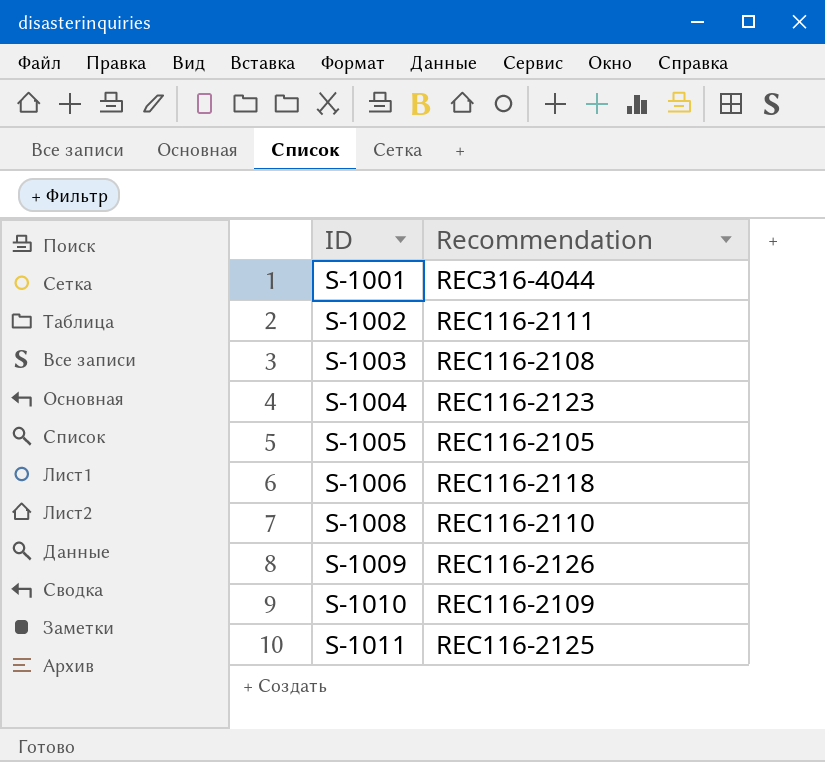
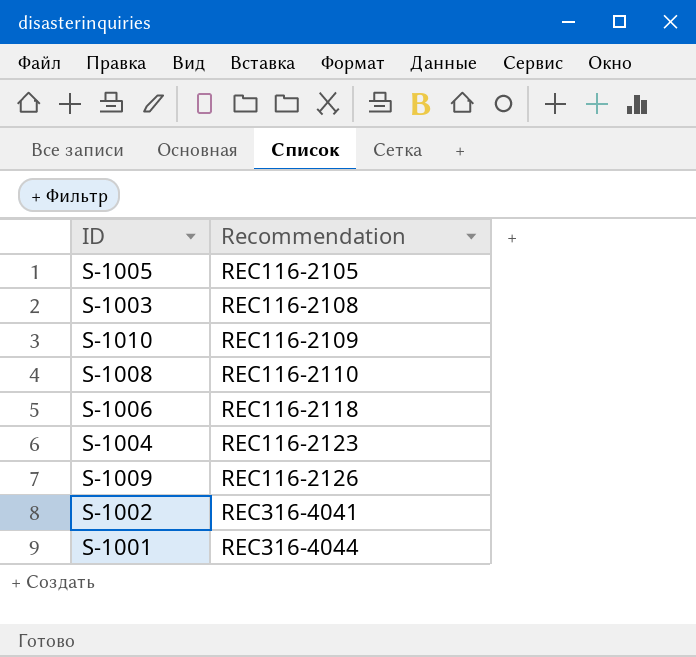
row order: ID ascending -> Recommendation ascending
row S-1011: REC116-2125 -> none
S-1002 | Recommendation: REC116-2111 -> REC316-4041

